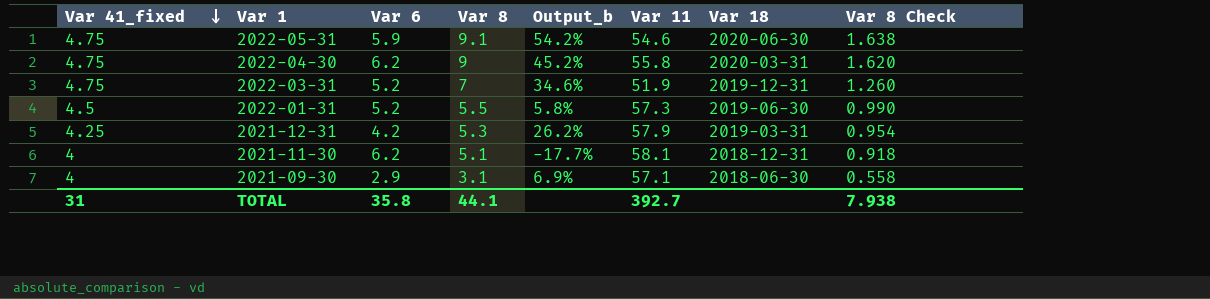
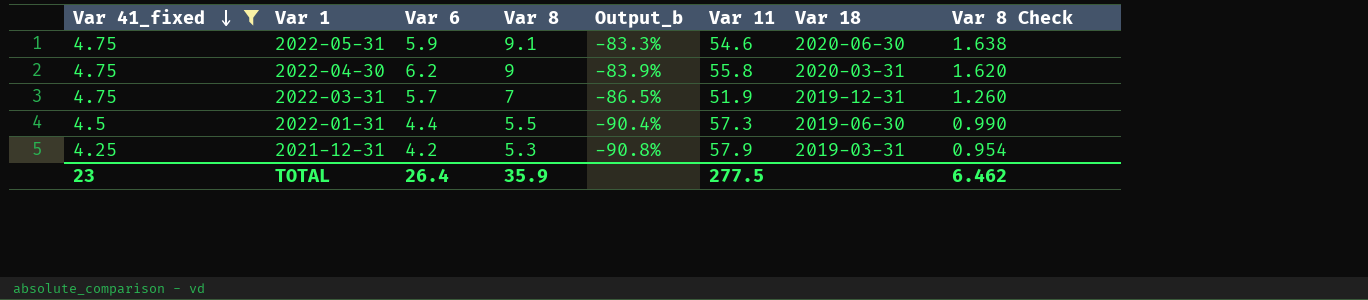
filter: none -> Var 41_fixed != 4
column Output_b | formula: ([Var 8] - [Var 6]) / [Var 6] -> ([Var 8] - [Var 11]) / [Var 11]
2022-03-31 | Var 6: 5.2 -> 5.7
2022-01-31 | Var 6: 5.2 -> 4.4
TOTAL | Var 41_fixed: 31 -> 23
TOTAL | Var 6: 35.8 -> 26.4
TOTAL | Var 8: 44.1 -> 35.9
TOTAL | Var 11: 392.7 -> 277.5
TOTAL | Var 8 Check: 7.938 -> 6.462

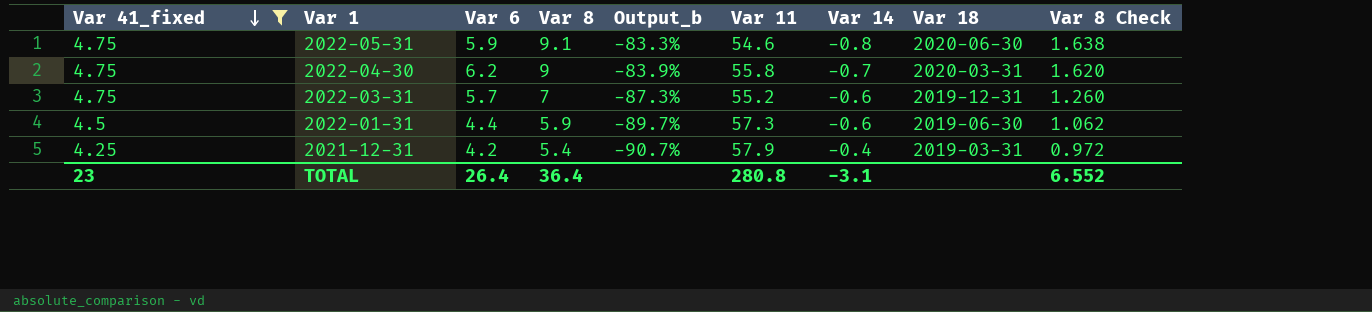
column Var 14 | position: none -> 7
2022-03-31 | Output_b: -86.5% -> -87.3%
2022-03-31 | Var 11: 51.9 -> 55.2
2022-01-31 | Var 8: 5.5 -> 5.9
2022-01-31 | Output_b: -90.4% -> -89.7%
2022-01-31 | Var 8 Check: 0.990 -> 1.062
2021-12-31 | Var 8: 5.3 -> 5.4
2021-12-31 | Output_b: -90.8% -> -90.7%
2021-12-31 | Var 8 Check: 0.954 -> 0.972
TOTAL | Var 8: 35.9 -> 36.4
TOTAL | Var 11: 277.5 -> 280.8
TOTAL | Var 8 Check: 6.462 -> 6.552

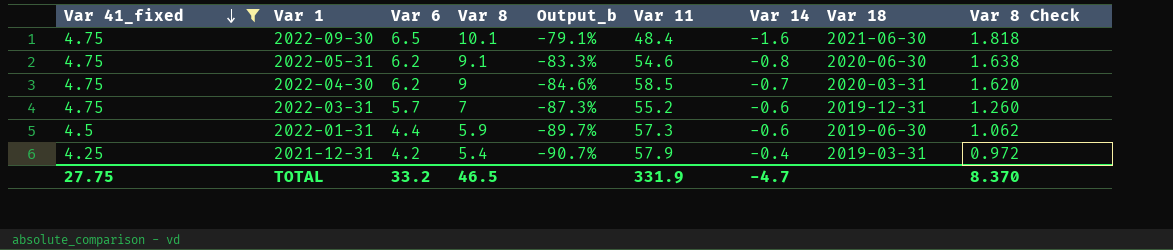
row 2022-09-30: none -> 4.75 | 6.5 | 10.1 | -79.1% | 48.4 | -1.6 | 2021-06-30 | 1.818
2022-05-31 | Var 6: 5.9 -> 6.2
2022-04-30 | Output_b: -83.9% -> -84.6%
2022-04-30 | Var 11: 55.8 -> 58.5
TOTAL | Var 41_fixed: 23 -> 27.75
TOTAL | Var 6: 26.4 -> 33.2
TOTAL | Var 8: 36.4 -> 46.5
TOTAL | Var 11: 280.8 -> 331.9
TOTAL | Var 14: -3.1 -> -4.7
TOTAL | Var 8 Check: 6.552 -> 8.370

